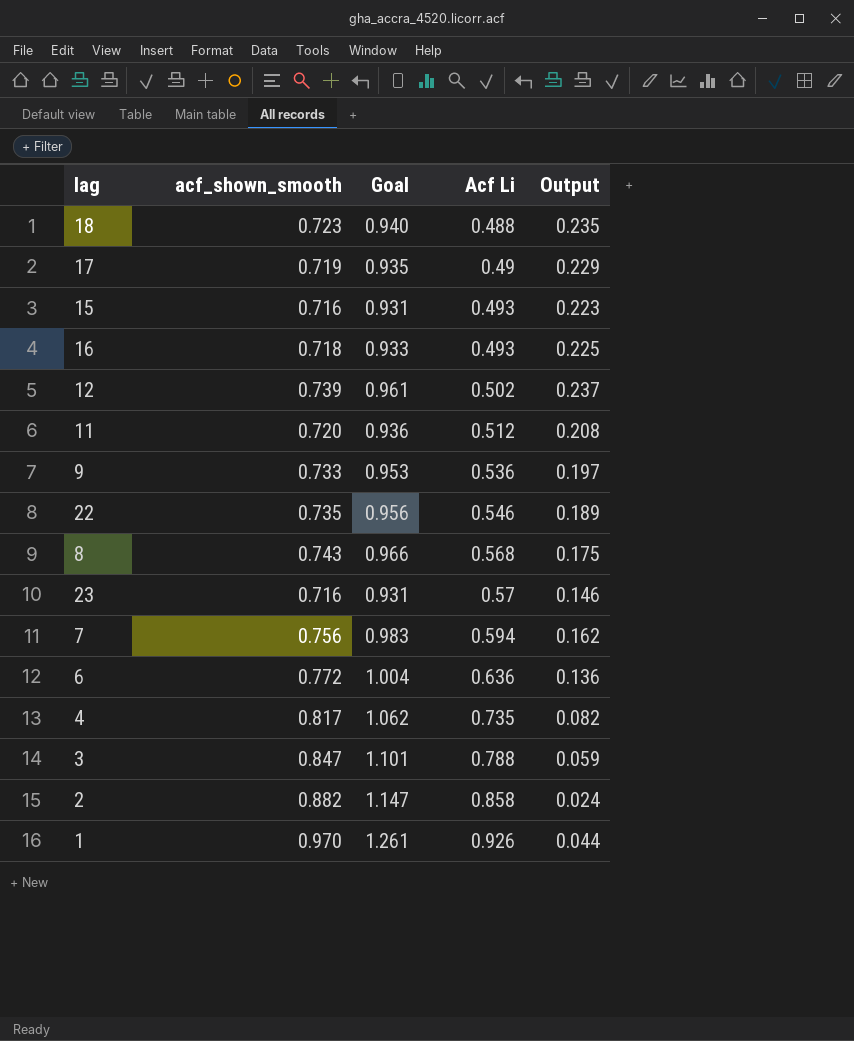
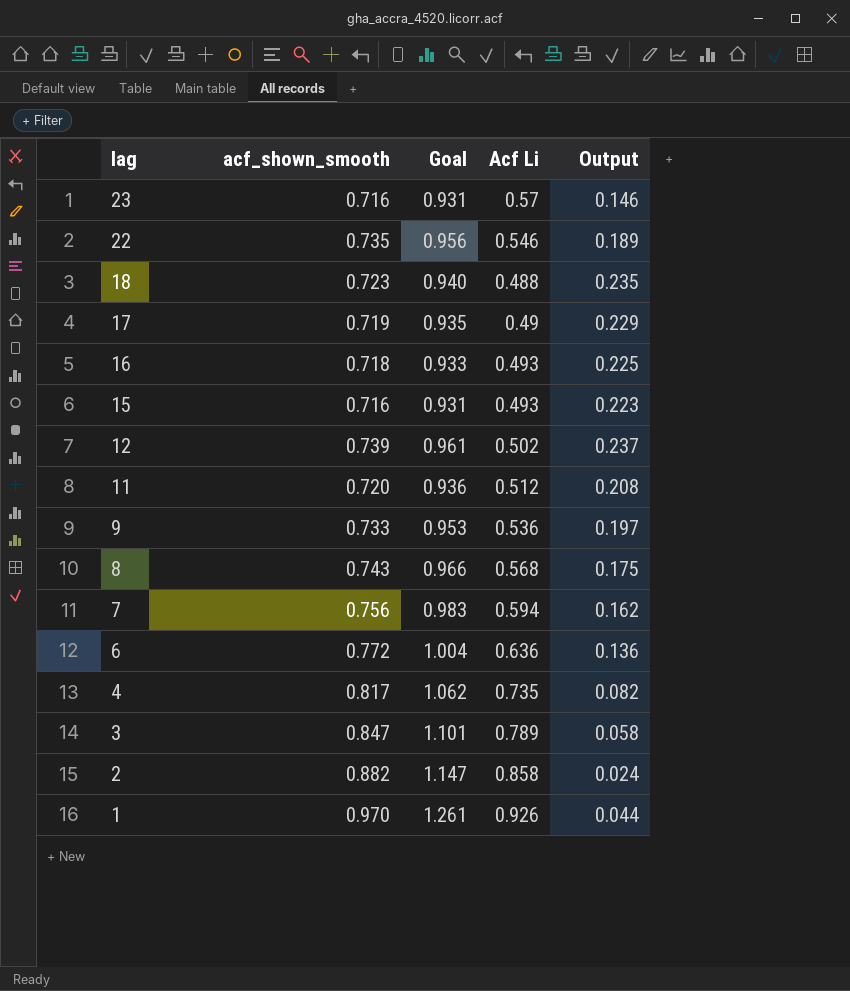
row order: Acf Li ascending -> lag descending
3 | Acf Li: 0.788 -> 0.789
3 | Output: 0.059 -> 0.058

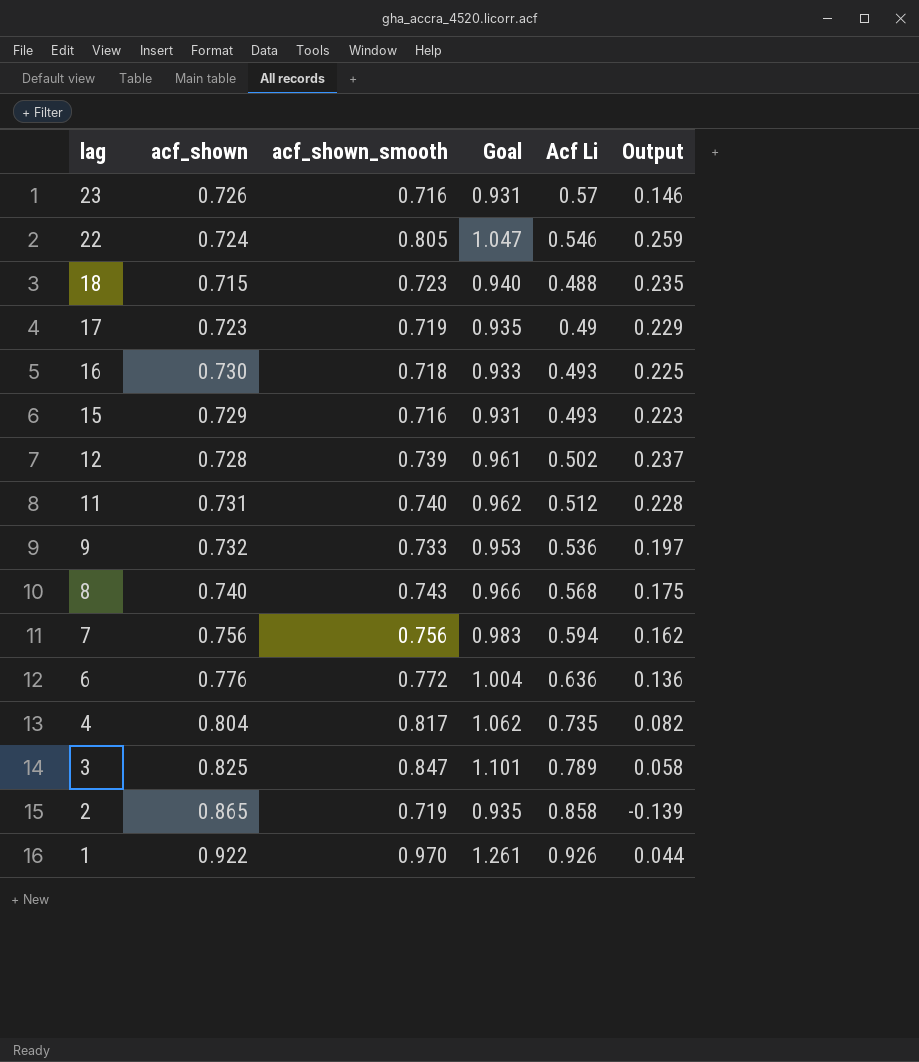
column acf_shown | position: none -> 2
22 | acf_shown_smooth: 0.735 -> 0.805
22 | Goal: 0.956 -> 1.047
22 | Output: 0.189 -> 0.259
11 | acf_shown_smooth: 0.720 -> 0.740
11 | Goal: 0.936 -> 0.962
11 | Output: 0.208 -> 0.228
2 | acf_shown_smooth: 0.882 -> 0.719
2 | Goal: 1.147 -> 0.935
2 | Output: 0.024 -> -0.139

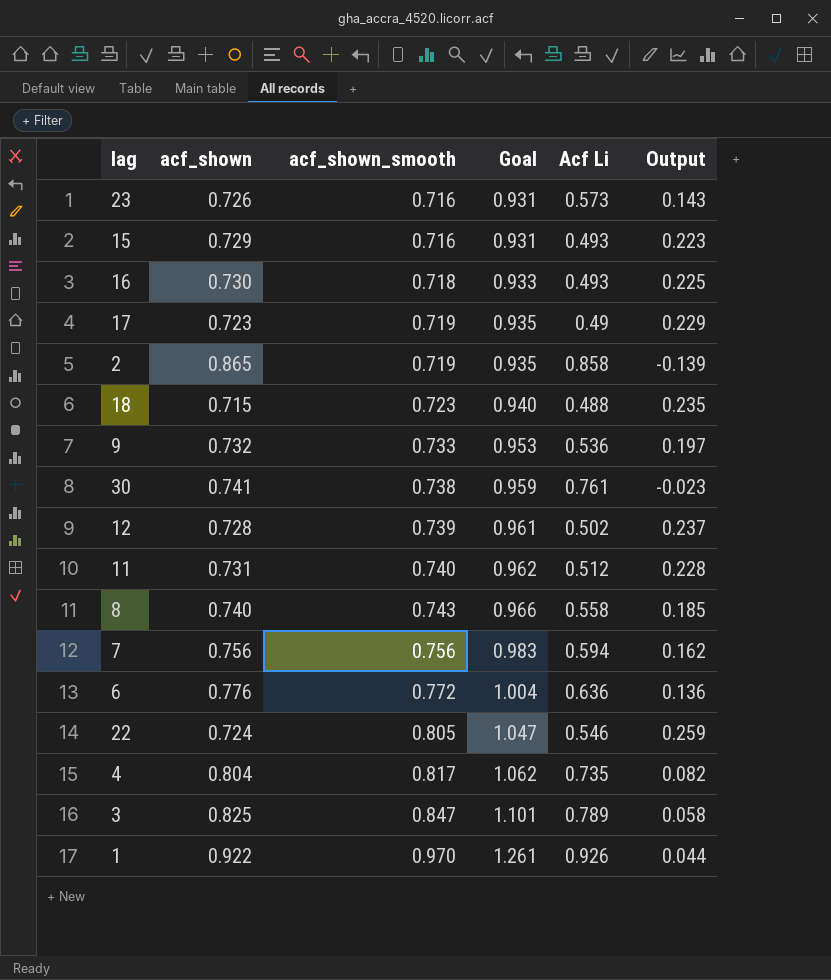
row order: lag descending -> acf_shown_smooth ascending
23 | Acf Li: 0.57 -> 0.573
23 | Output: 0.146 -> 0.143
row 30: none -> 0.741 | 0.738 | 0.959 | 0.761 | -0.023
8 | Acf Li: 0.568 -> 0.558
8 | Output: 0.175 -> 0.185

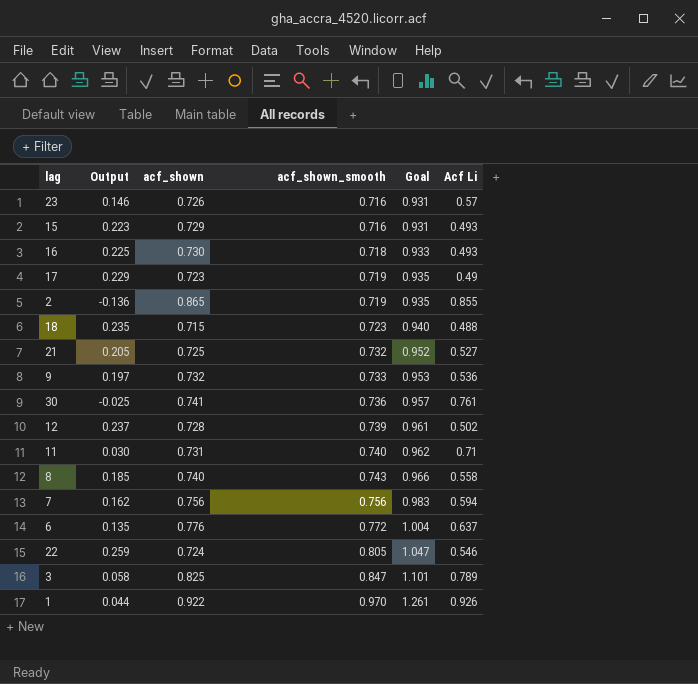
column Output | position: 6 -> 2
row 4: 0.804 | 0.817 | 1.062 | 0.735 | 0.082 -> none
23 | Output: 0.143 -> 0.146
23 | Acf Li: 0.573 -> 0.57
2 | Output: -0.139 -> -0.136
2 | Acf Li: 0.858 -> 0.855
row 21: none -> 0.205 | 0.725 | 0.732 | 0.952 | 0.527
30 | Output: -0.023 -> -0.025
30 | acf_shown_smooth: 0.738 -> 0.736
30 | Goal: 0.959 -> 0.957
11 | Output: 0.228 -> 0.030
11 | Acf Li: 0.512 -> 0.71
6 | Output: 0.136 -> 0.135
6 | Acf Li: 0.636 -> 0.637

